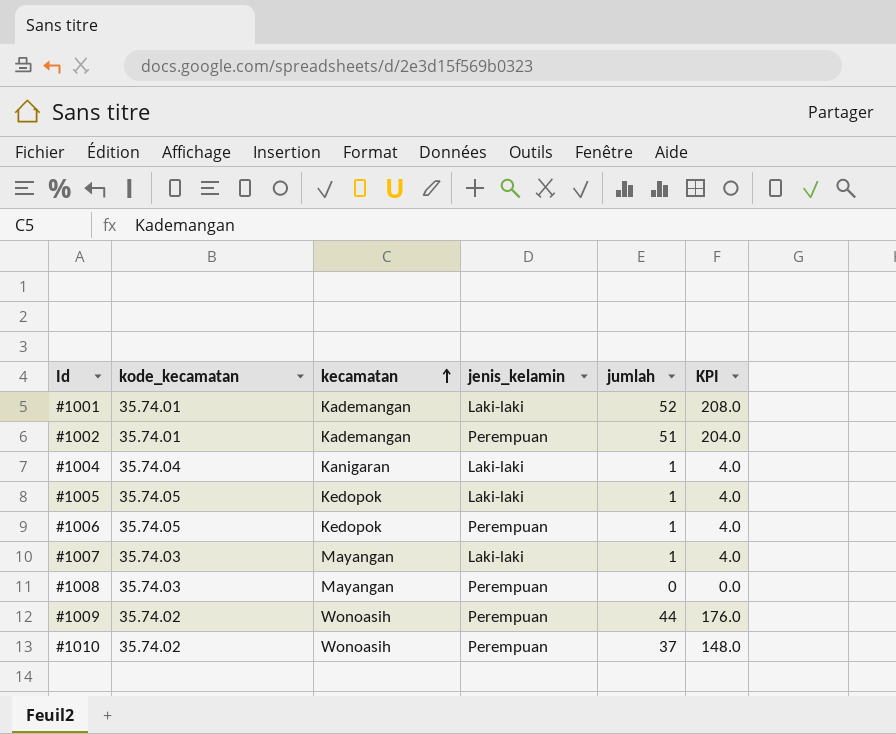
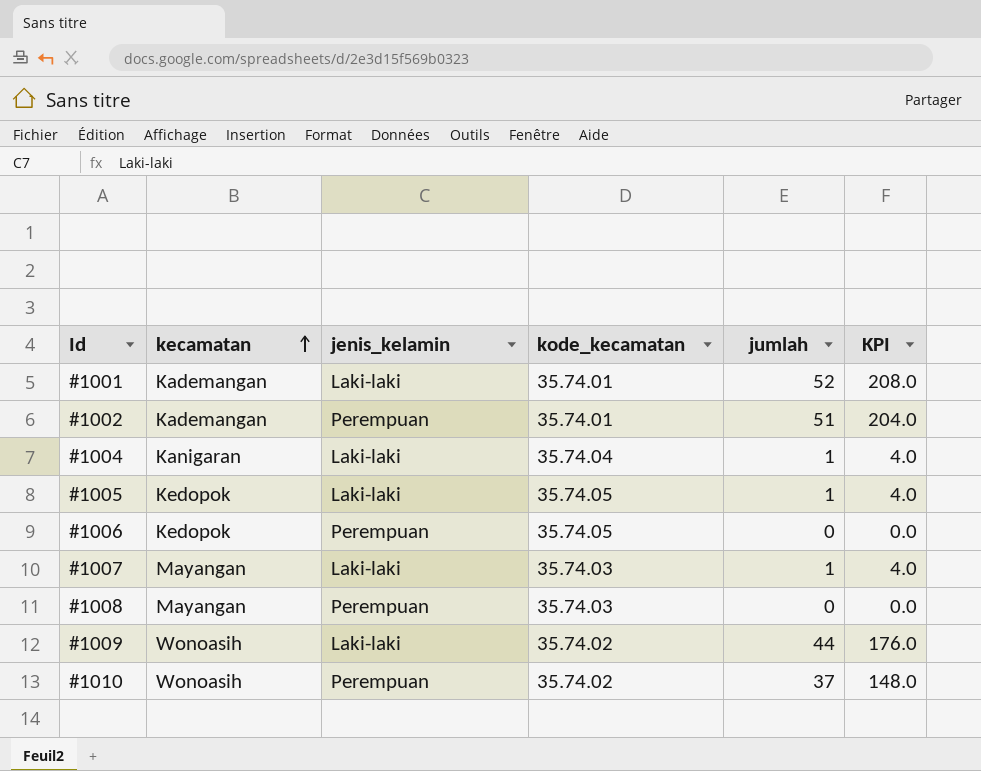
column kode_kecamatan | position: 2 -> 4
#1006 | jumlah: 1 -> 0
#1006 | KPI: 4.0 -> 0.0
#1009 | jenis_kelamin: Perempuan -> Laki-laki

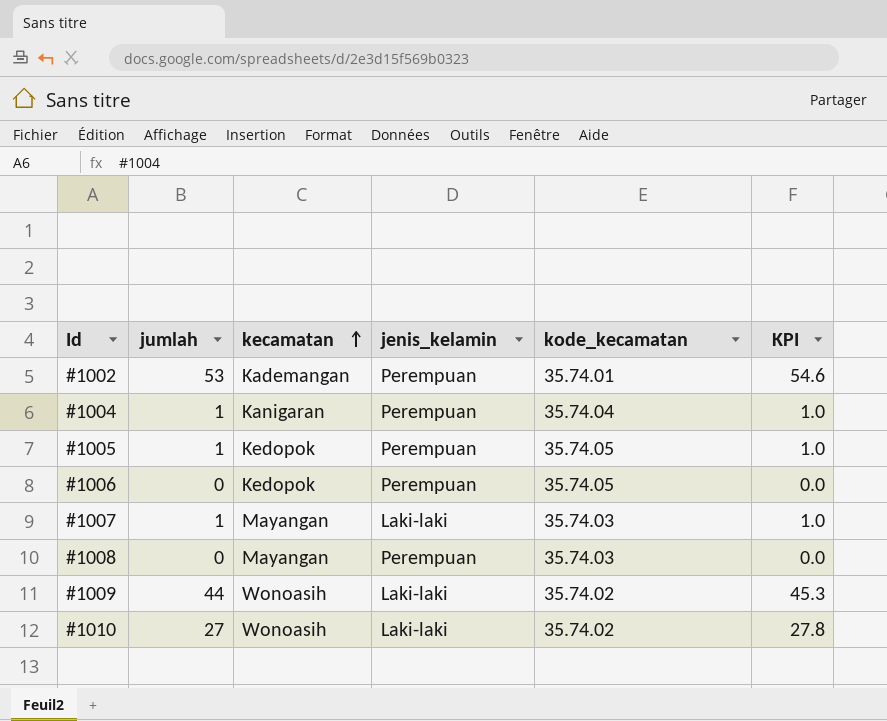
column jumlah | position: 5 -> 2
column KPI | formula: [jumlah] * 4 -> [jumlah] * 1.03
row #1001: Kademangan | Laki-laki | 35.74.01 | 52 | 208.0 -> none
#1002 | jumlah: 51 -> 53
#1004 | jenis_kelamin: Laki-laki -> Perempuan
#1005 | jenis_kelamin: Laki-laki -> Perempuan
#1010 | jumlah: 37 -> 27
#1010 | jenis_kelamin: Perempuan -> Laki-laki

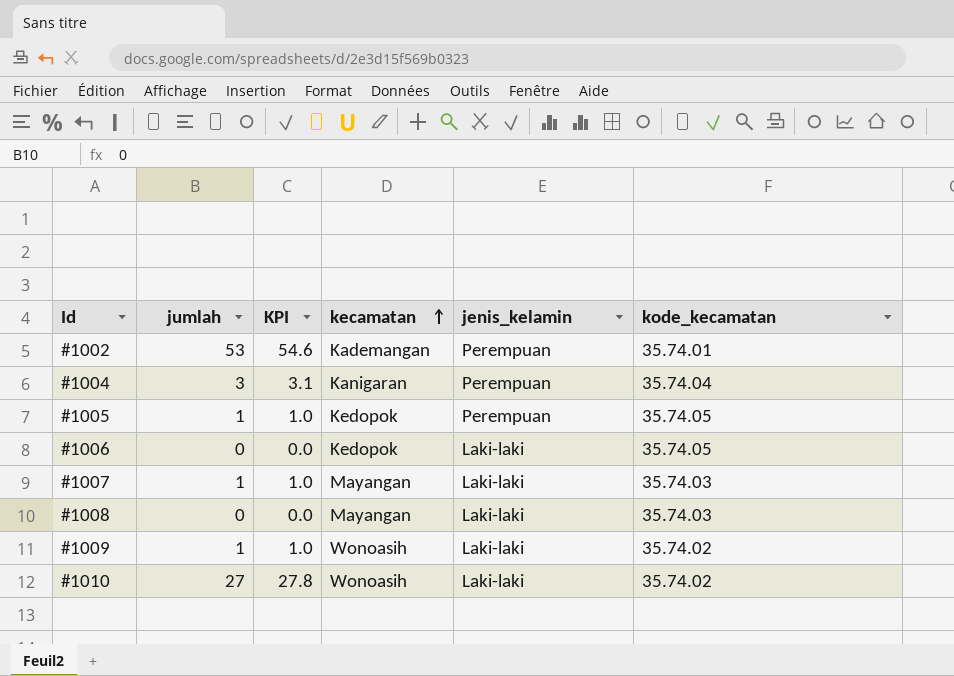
column KPI | position: 6 -> 3
#1004 | jumlah: 1 -> 3
#1004 | KPI: 1.0 -> 3.1
#1006 | jenis_kelamin: Perempuan -> Laki-laki
#1008 | jenis_kelamin: Perempuan -> Laki-laki
#1009 | jumlah: 44 -> 1
#1009 | KPI: 45.3 -> 1.0

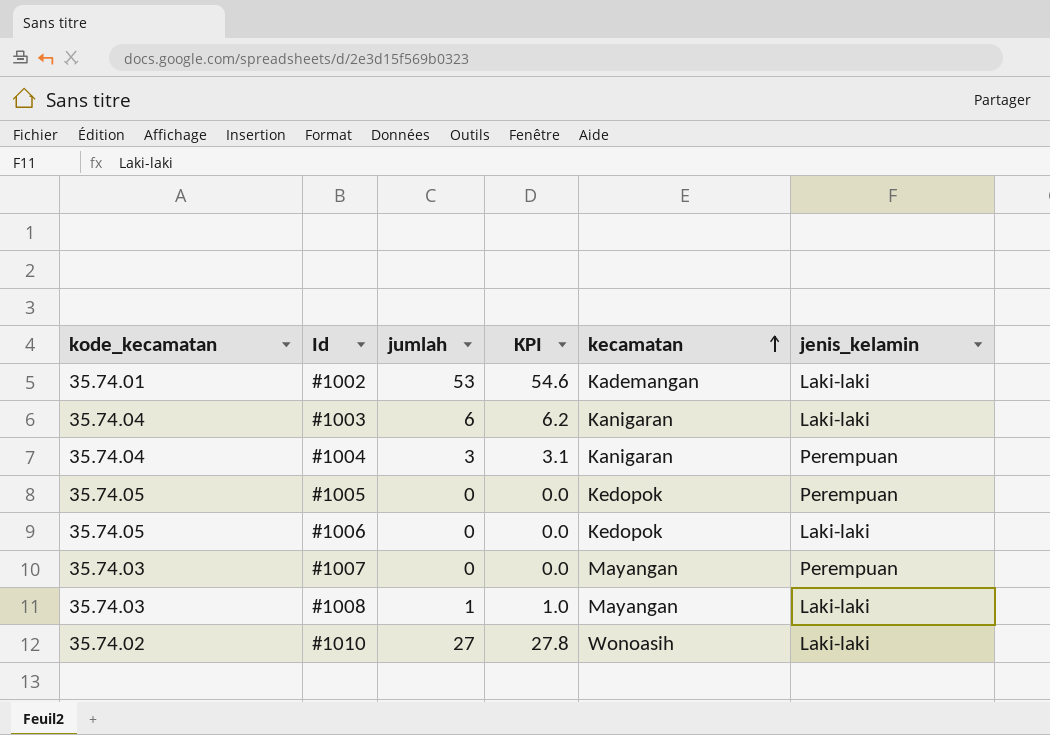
column kode_kecamatan | position: 6 -> 1
row #1009: 1 | 1.0 | Wonoasih | Laki-laki | 35.74.02 -> none
#1002 | jenis_kelamin: Perempuan -> Laki-laki
row #1003: none -> 35.74.04 | 6 | 6.2 | Kanigaran | Laki-laki
#1005 | jumlah: 1 -> 0
#1005 | KPI: 1.0 -> 0.0
#1007 | jumlah: 1 -> 0
#1007 | KPI: 1.0 -> 0.0
#1007 | jenis_kelamin: Laki-laki -> Perempuan
#1008 | jumlah: 0 -> 1
#1008 | KPI: 0.0 -> 1.0

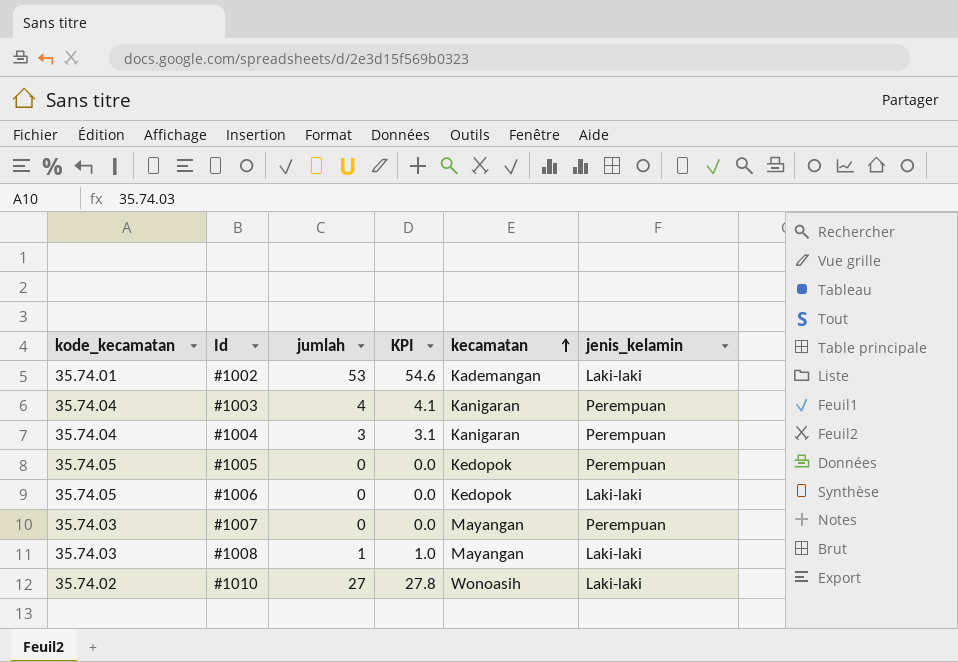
#1003 | jumlah: 6 -> 4
#1003 | KPI: 6.2 -> 4.1
#1003 | jenis_kelamin: Laki-laki -> Perempuan

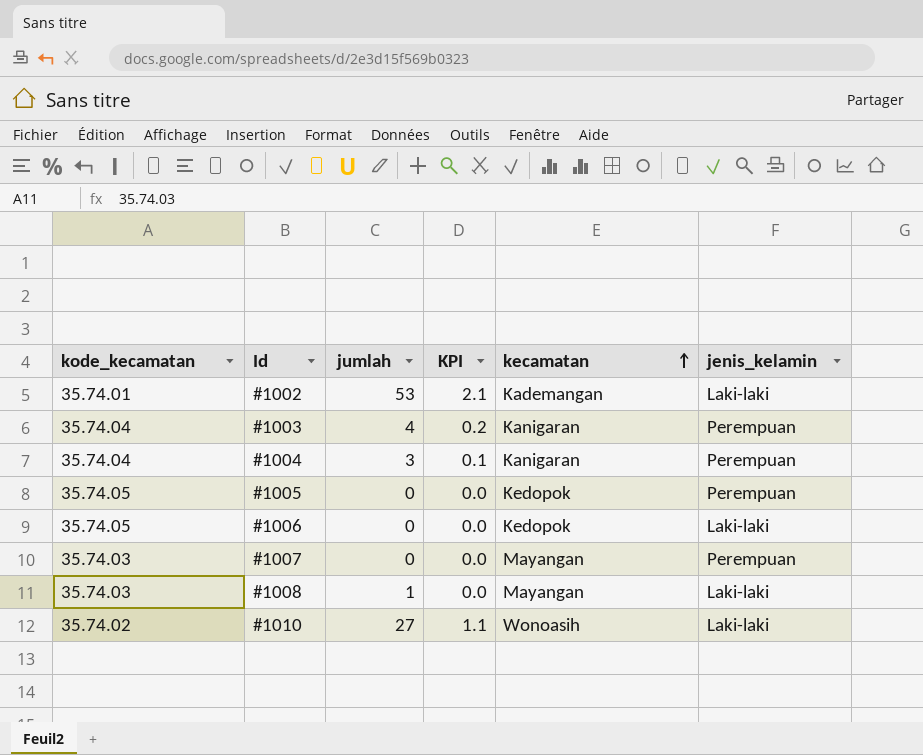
column KPI | formula: [jumlah] * 1.03 -> [jumlah] * 0.04

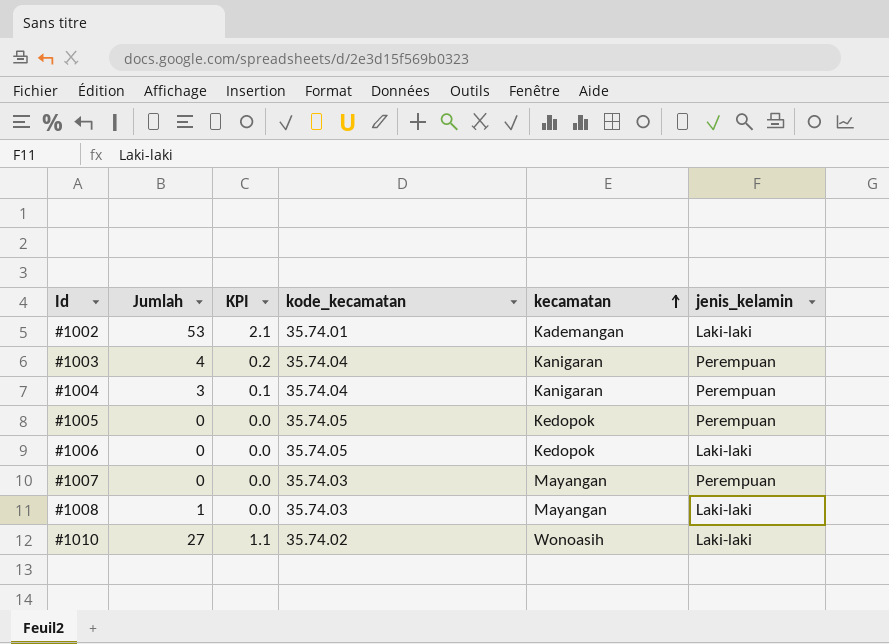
column name: jumlah -> Jumlah
column kode_kecamatan | position: 1 -> 4

